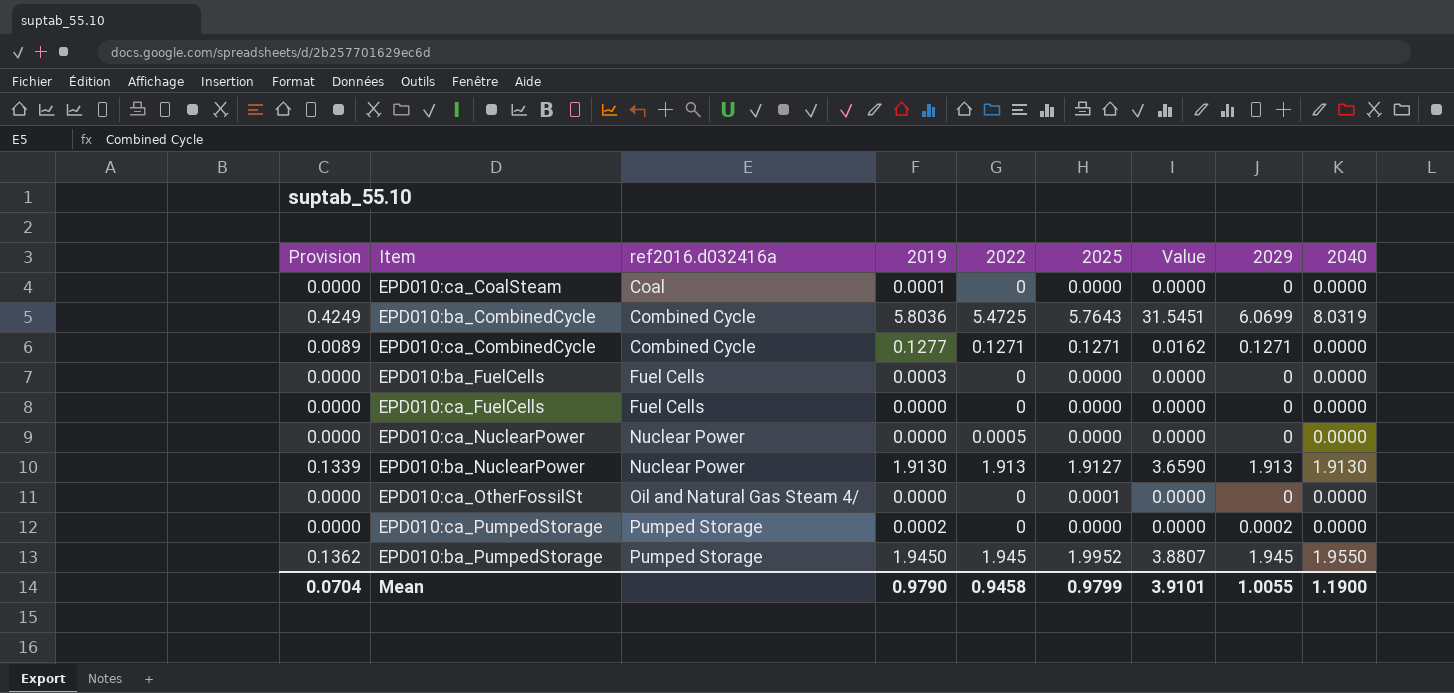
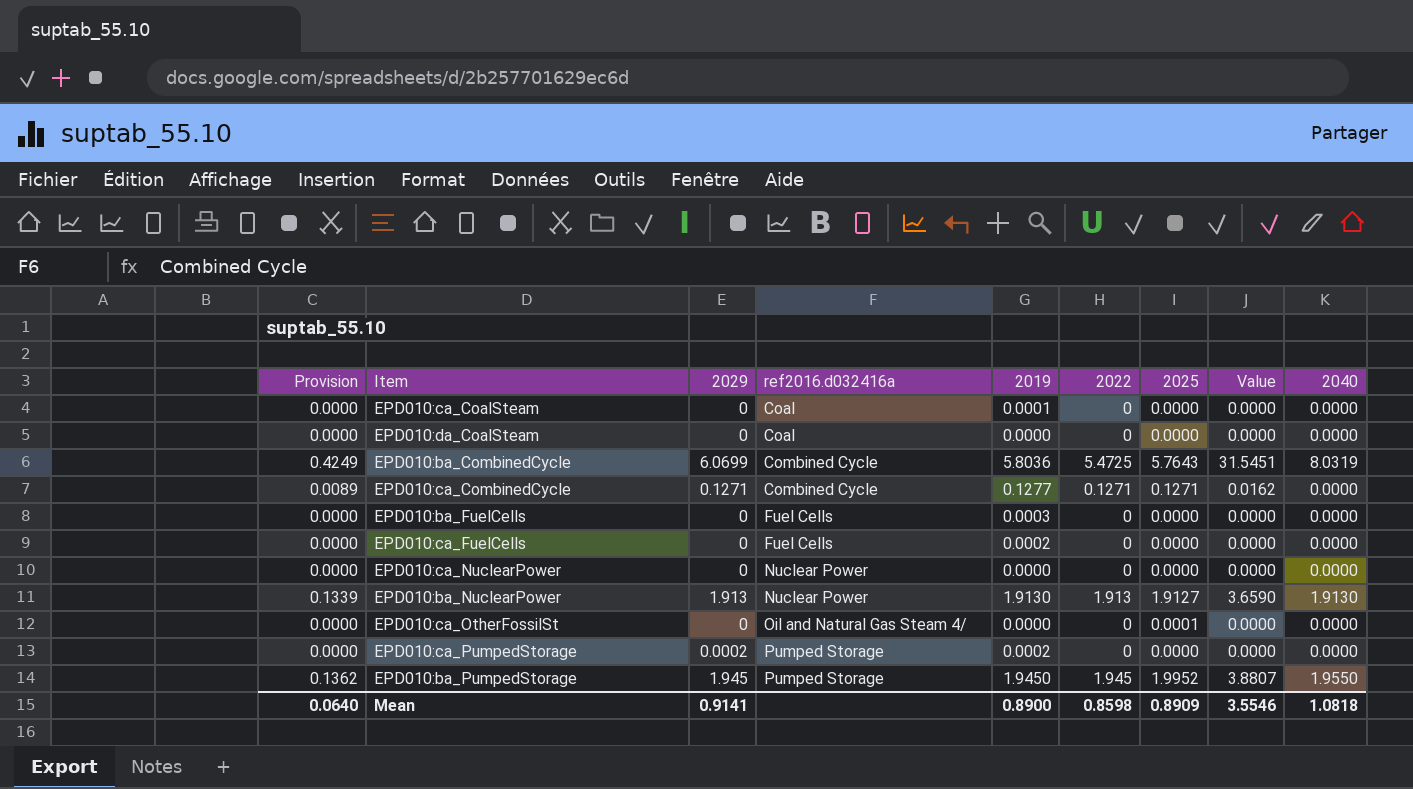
column 2029 | position: 8 -> 3
row EPD010:da_CoalSteam: none -> 0.0000 | 0 | Coal | 0.0000 | 0 | 0.0000 | 0.0000 | 0.0000
EPD010:ca_FuelCells | 2019: 0.0000 -> 0.0002
EPD010:ca_NuclearPower | 2022: 0.0005 -> 0
Mean | Provision: 0.0704 -> 0.0640
Mean | 2029: 1.0055 -> 0.9141
Mean | 2019: 0.9790 -> 0.8900
Mean | 2022: 0.9458 -> 0.8598
Mean | 2025: 0.9799 -> 0.8909
Mean | Value: 3.9101 -> 3.5546
Mean | 2040: 1.1900 -> 1.0818

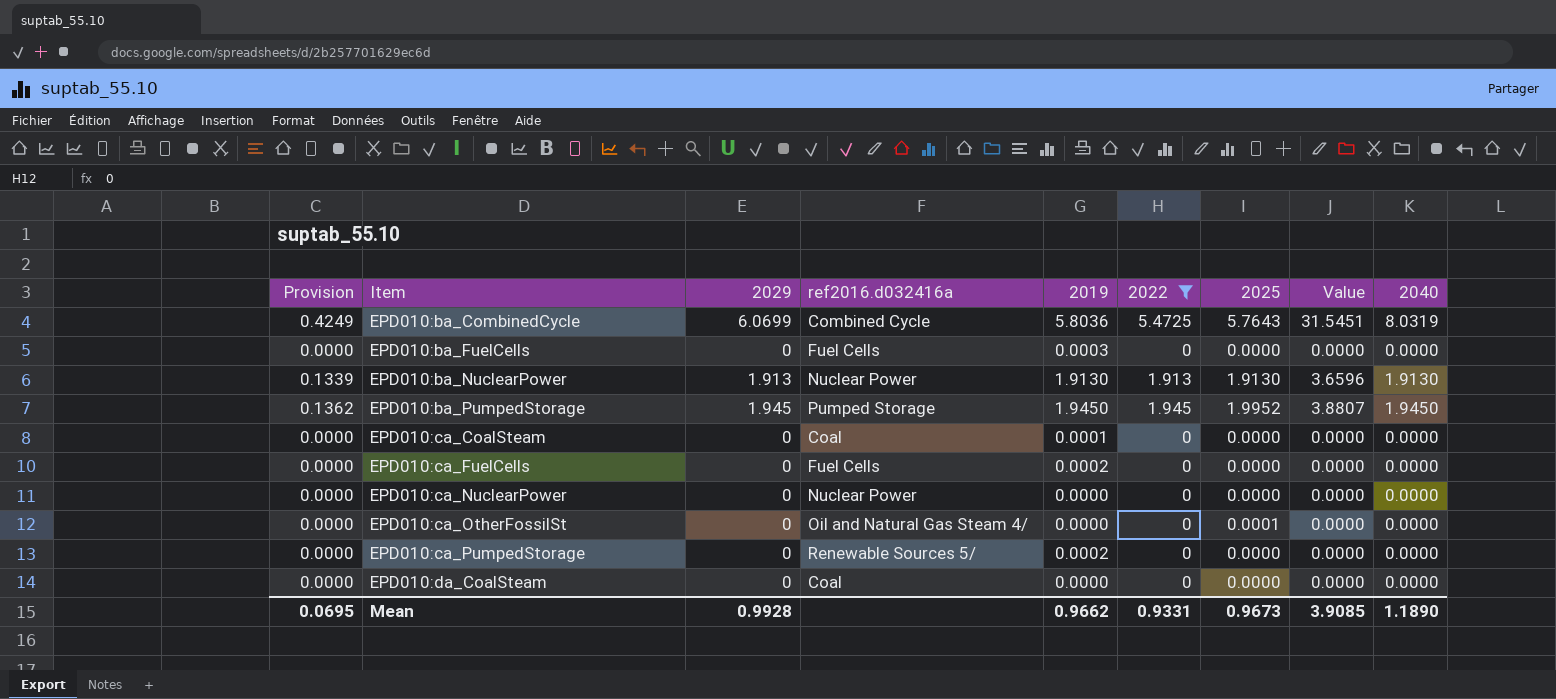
filter: none -> 2022 != 0.1271
row order: ref2016.d032416a ascending -> Item ascending
EPD010:ba_NuclearPower | 2025: 1.9127 -> 1.9130
EPD010:ba_NuclearPower | Value: 3.6590 -> 3.6596
EPD010:ba_PumpedStorage | 2040: 1.9550 -> 1.9450
EPD010:ca_PumpedStorage | 2029: 0.0002 -> 0
EPD010:ca_PumpedStorage | ref2016.d032416a: Pumped Storage -> Renewable Sources 5/
Mean | Provision: 0.0640 -> 0.0695
Mean | 2029: 0.9141 -> 0.9928
Mean | 2019: 0.8900 -> 0.9662
Mean | 2022: 0.8598 -> 0.9331
Mean | 2025: 0.8909 -> 0.9673
Mean | Value: 3.5546 -> 3.9085
Mean | 2040: 1.0818 -> 1.1890

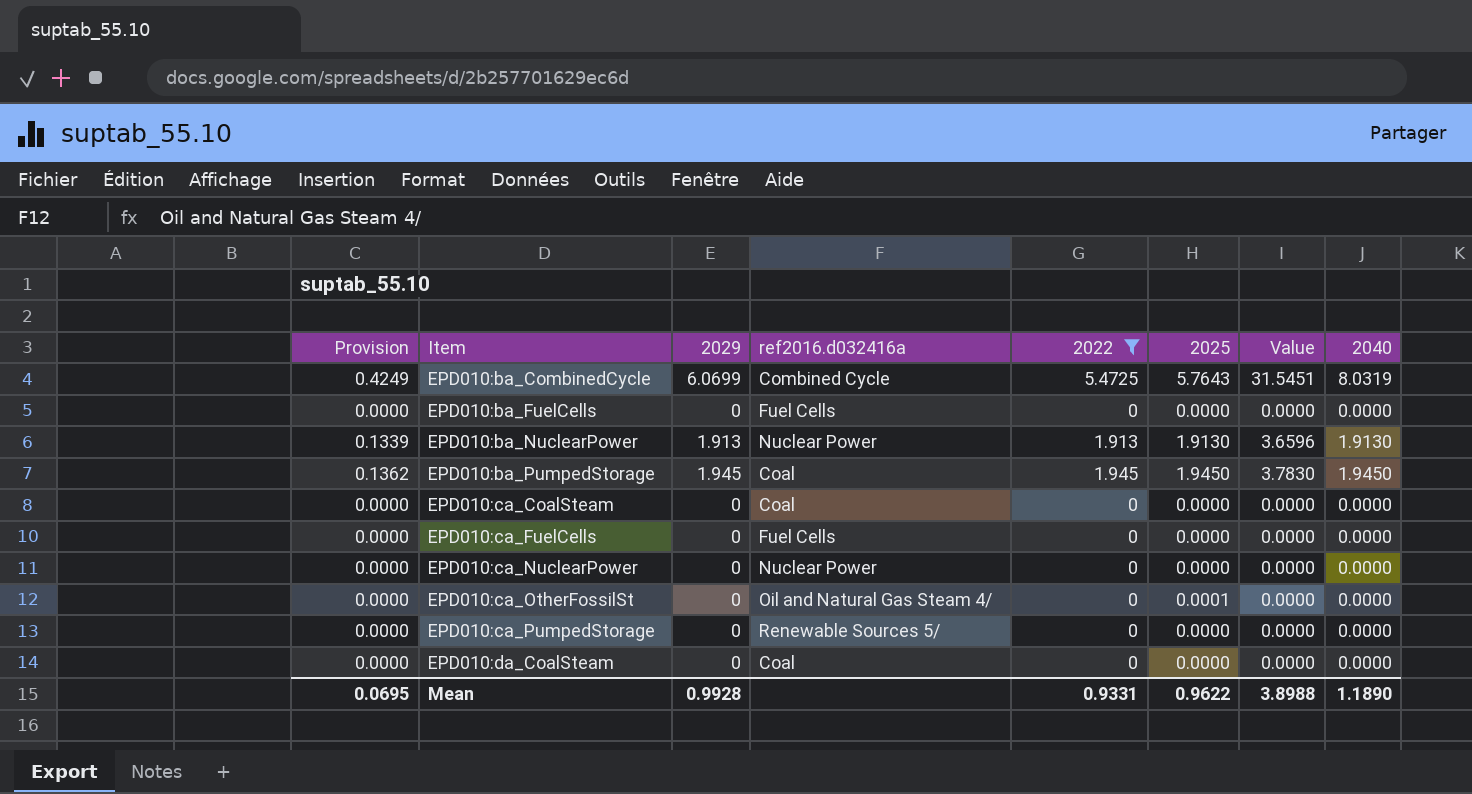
column 2019 | position: 5 -> none
EPD010:ba_PumpedStorage | ref2016.d032416a: Pumped Storage -> Coal
EPD010:ba_PumpedStorage | 2025: 1.9952 -> 1.9450
EPD010:ba_PumpedStorage | Value: 3.8807 -> 3.7830
Mean | 2025: 0.9673 -> 0.9622
Mean | Value: 3.9085 -> 3.8988

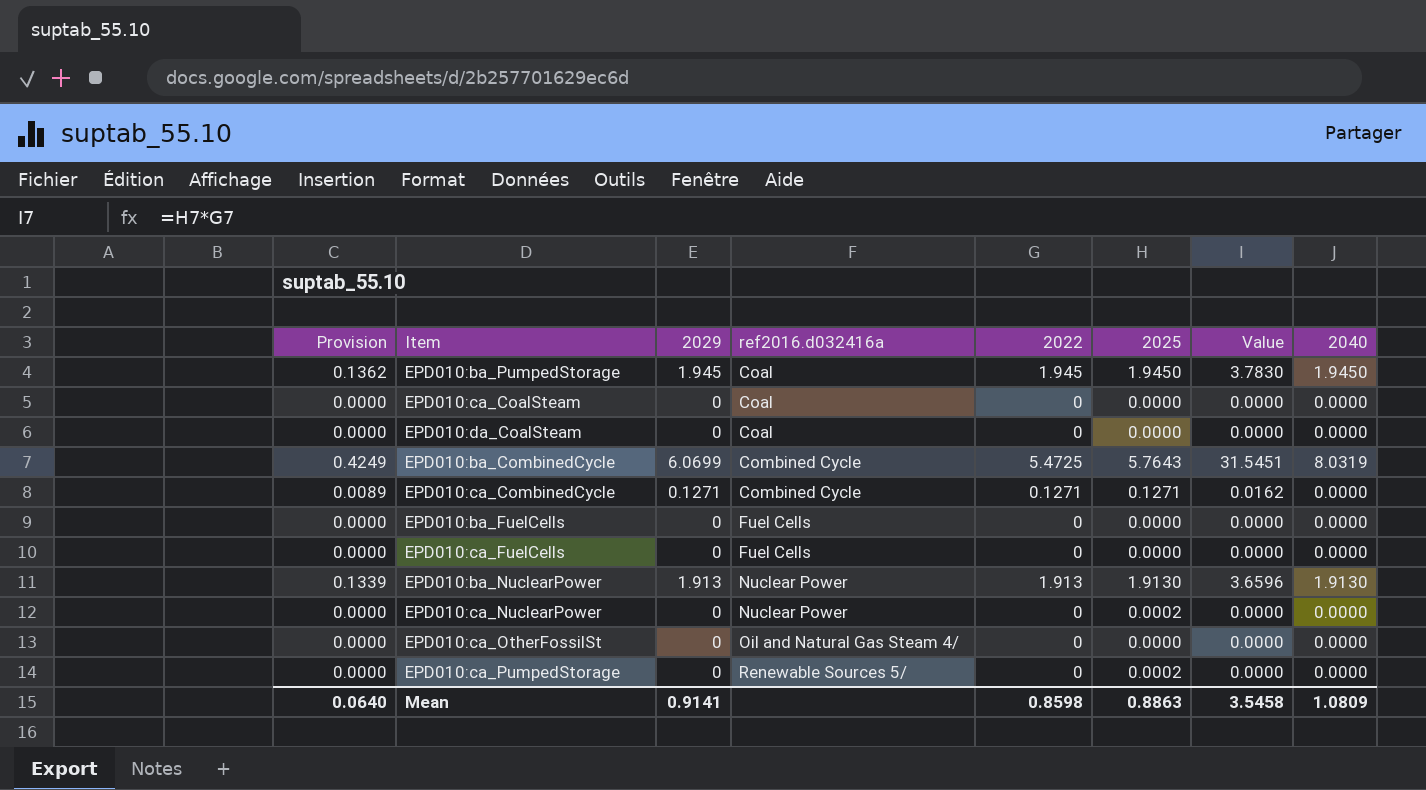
filter: 2022 != 0.1271 -> none
row order: Item ascending -> ref2016.d032416a ascending
EPD010:ca_NuclearPower | 2025: 0.0000 -> 0.0002
EPD010:ca_OtherFossilSt | 2025: 0.0001 -> 0.0000
EPD010:ca_PumpedStorage | 2025: 0.0000 -> 0.0002
Mean | Provision: 0.0695 -> 0.0640
Mean | 2029: 0.9928 -> 0.9141
Mean | 2022: 0.9331 -> 0.8598
Mean | 2025: 0.9622 -> 0.8863
Mean | Value: 3.8988 -> 3.5458
Mean | 2040: 1.1890 -> 1.0809

